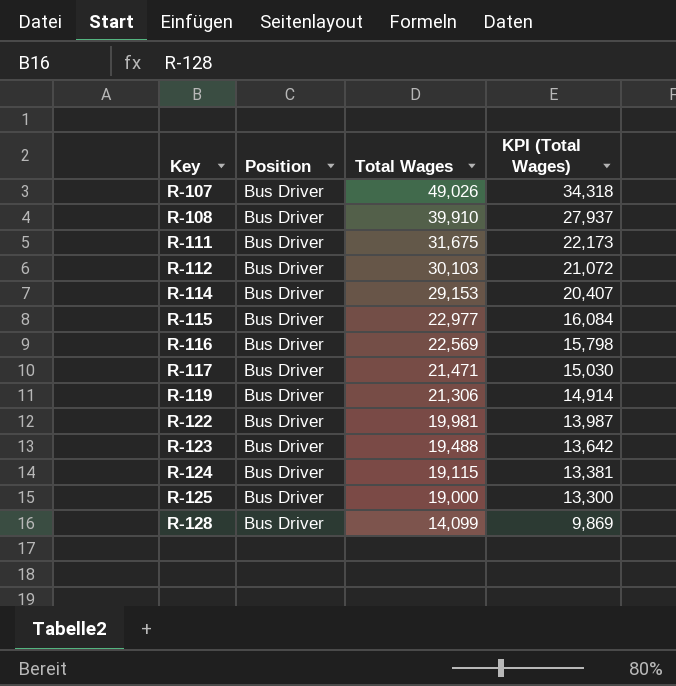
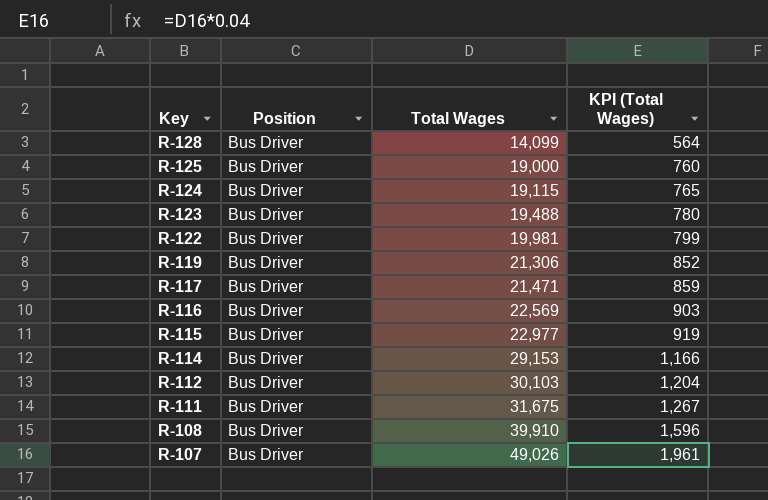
row order: Key ascending -> Key descending
column KPI (Total Wages) | formula: [Total Wages] * 0.7 -> [Total Wages] * 0.04

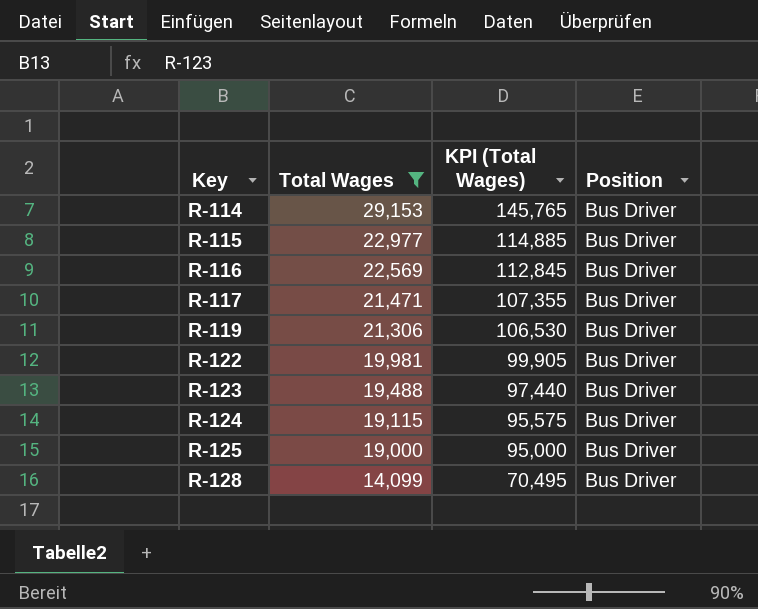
filter: none -> Total Wages <= 29,153
row order: Key descending -> Key ascending
column KPI (Total Wages) | formula: [Total Wages] * 0.04 -> [Total Wages] * 5
column Position | position: 2 -> 4

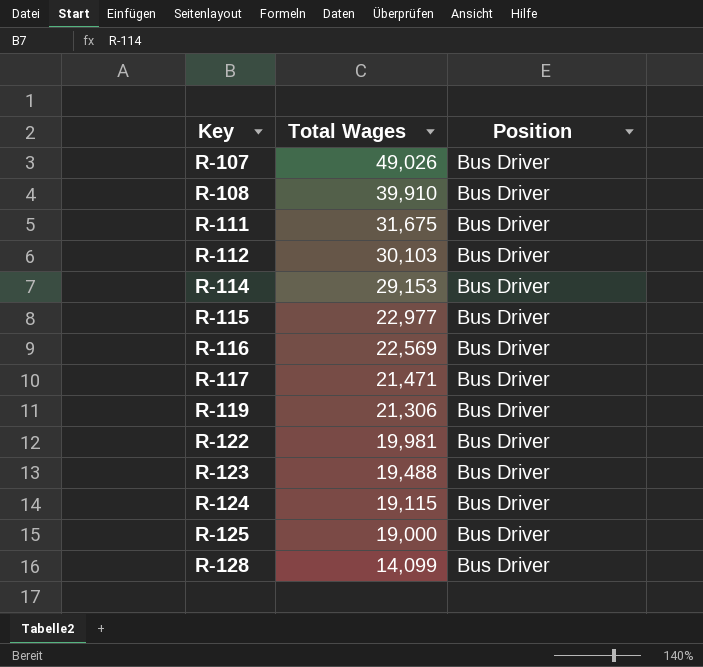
filter: Total Wages <= 29,153 -> none
column KPI (Total Wages) | formula: [Total Wages] * 5 -> none

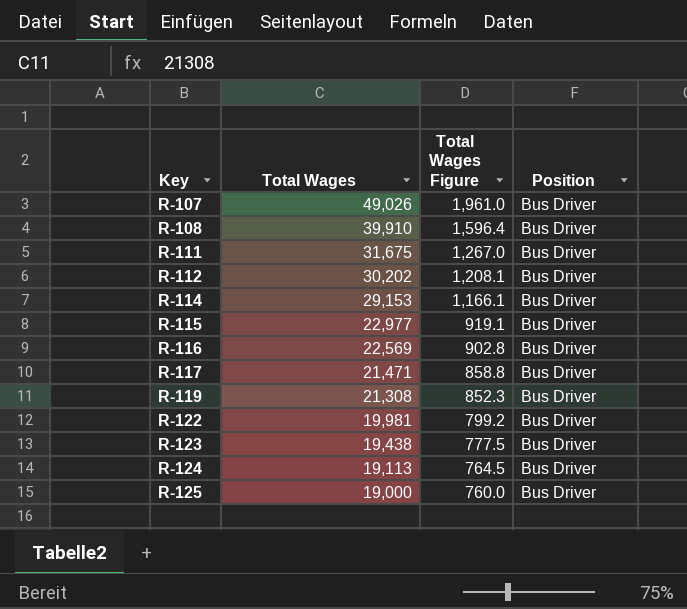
column Total Wages Figure | formula: none -> [Total Wages] * 0.04
row R-128: 14,099 | Bus Driver -> none
R-112 | Total Wages: 30,103 -> 30,202
R-119 | Total Wages: 21,306 -> 21,308
R-123 | Total Wages: 19,488 -> 19,438
R-124 | Total Wages: 19,115 -> 19,113

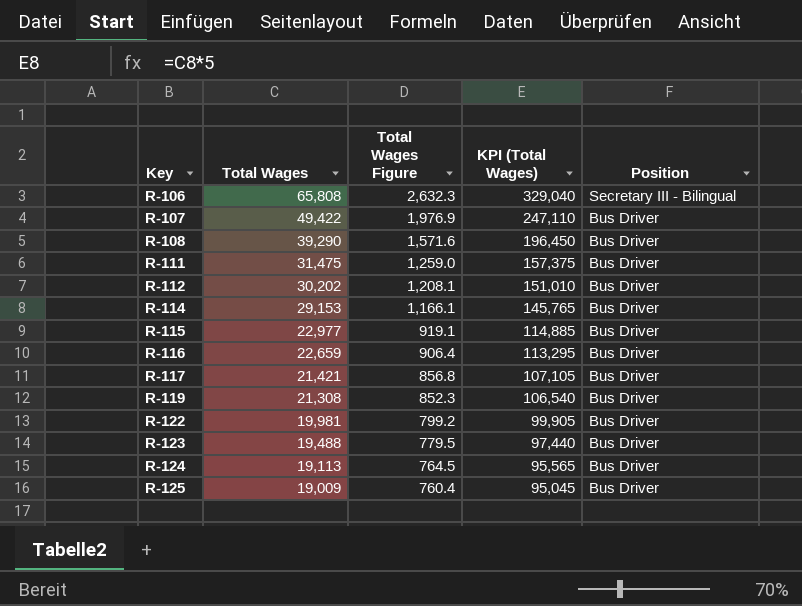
column KPI (Total Wages) | formula: none -> [Total Wages] * 5
row R-106: none -> 65,808 | 2,632.3 | 329,040 | Secretary III - Bilingual
R-107 | Total Wages: 49,026 -> 49,422
R-107 | Total Wages Figure: 1,961.0 -> 1,976.9
R-108 | Total Wages: 39,910 -> 39,290
R-108 | Total Wages Figure: 1,596.4 -> 1,571.6
R-111 | Total Wages: 31,675 -> 31,475
R-111 | Total Wages Figure: 1,267.0 -> 1,259.0
R-116 | Total Wages: 22,569 -> 22,659
R-116 | Total Wages Figure: 902.8 -> 906.4
R-117 | Total Wages: 21,471 -> 21,421
R-117 | Total Wages Figure: 858.8 -> 856.8
R-123 | Total Wages: 19,438 -> 19,488
R-123 | Total Wages Figure: 777.5 -> 779.5
R-125 | Total Wages: 19,000 -> 19,009
R-125 | Total Wages Figure: 760.0 -> 760.4

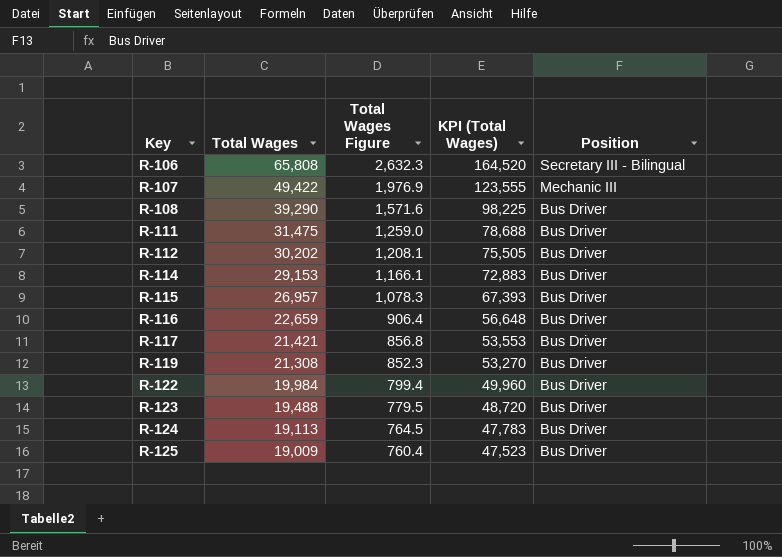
column KPI (Total Wages) | formula: [Total Wages] * 5 -> [Total Wages] * 2.5
R-107 | Position: Bus Driver -> Mechanic III
R-115 | Total Wages: 22,977 -> 26,957
R-115 | Total Wages Figure: 919.1 -> 1,078.3
R-122 | Total Wages: 19,981 -> 19,984
R-122 | Total Wages Figure: 799.2 -> 799.4

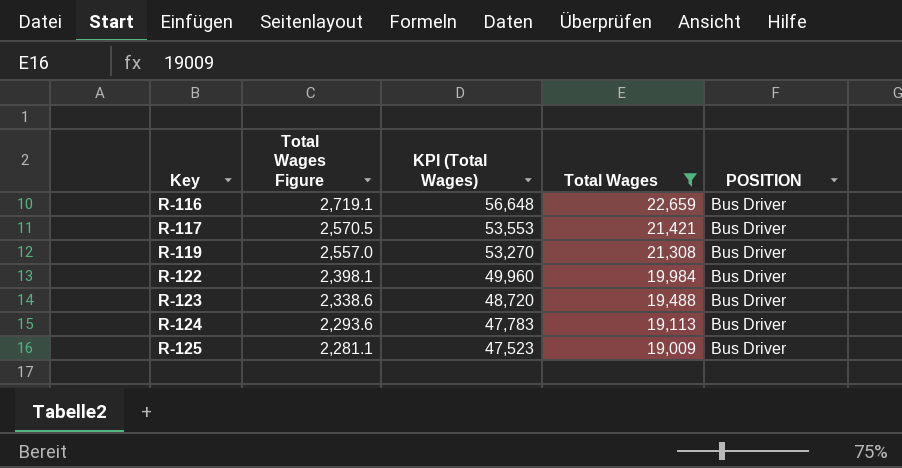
filter: none -> Total Wages <= 22,659
column Total Wages Figure | formula: [Total Wages] * 0.04 -> [Total Wages] * 0.12
column Total Wages | position: 2 -> 4
column name: Position -> POSITION

